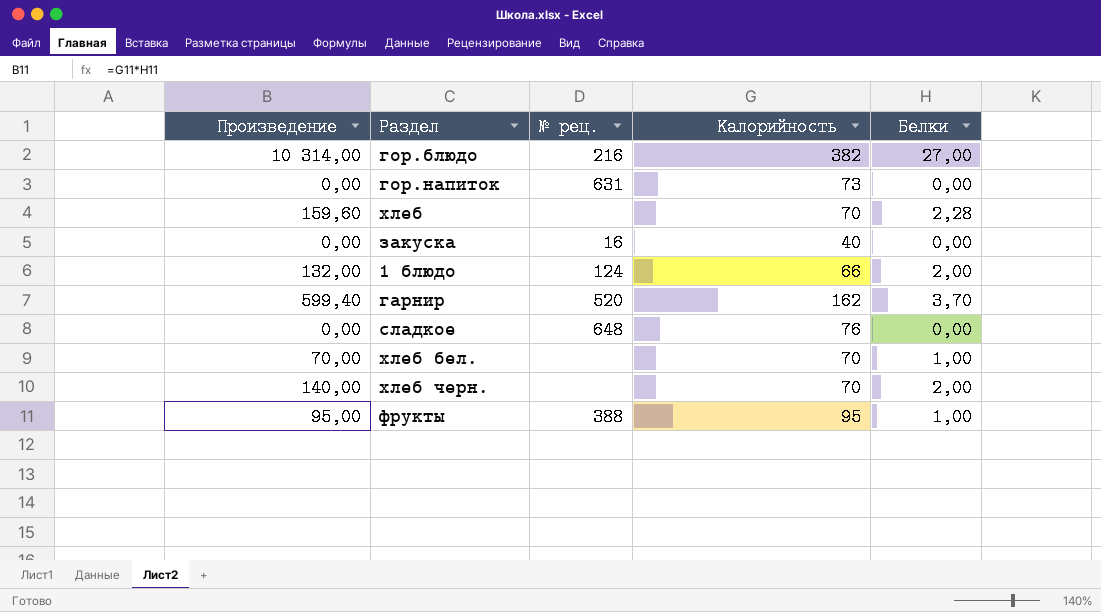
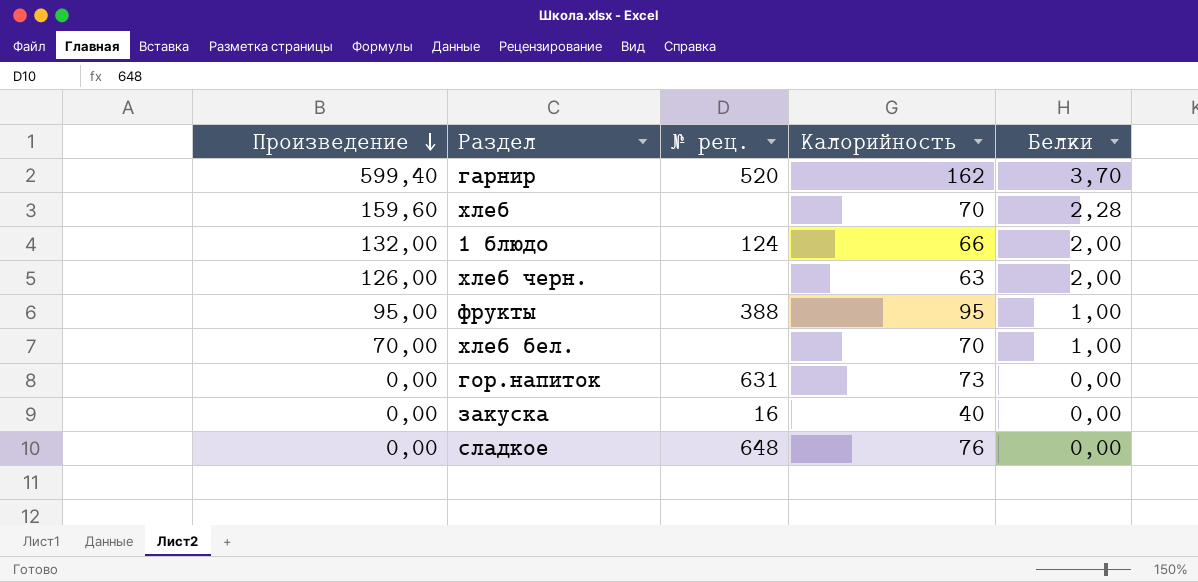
row order: none -> Произведение descending
row гор.блюдо: 10 314,00 | 216 | 382 | 27,00 -> none
хлеб черн. | Произведение: 140,00 -> 126,00
хлеб черн. | Калорийность: 70 -> 63

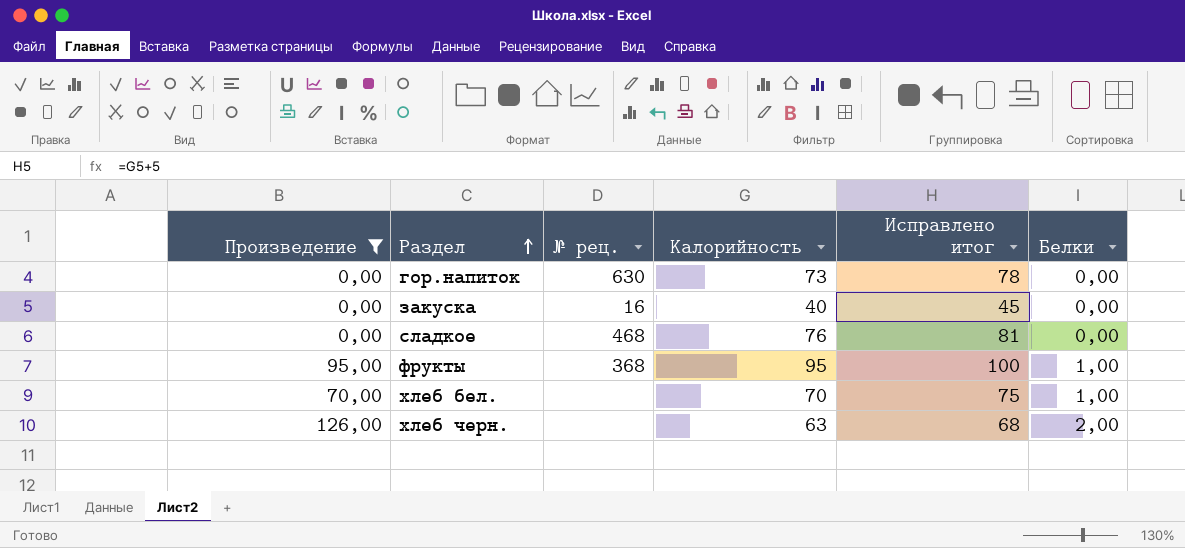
filter: none -> Произведение <= 126,00
row order: Произведение descending -> Раздел ascending
column Исправлено итог | formula: none -> [Калорийность] + 5
гор.напиток | № рец.: 631 -> 630
сладкое | № рец.: 648 -> 468
фрукты | № рец.: 388 -> 368

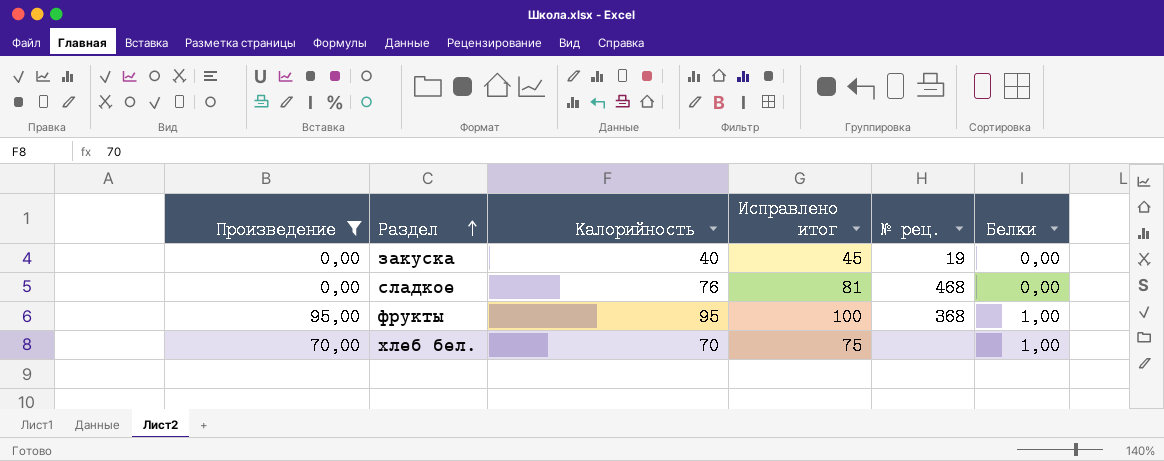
column № рец. | position: 3 -> 5
row гор.напиток: 0,00 | 630 | 73 | 78 | 0,00 -> none
row хлеб черн.: 126,00 | none | 63 | 68 | 2,00 -> none
закуска | № рец.: 16 -> 19

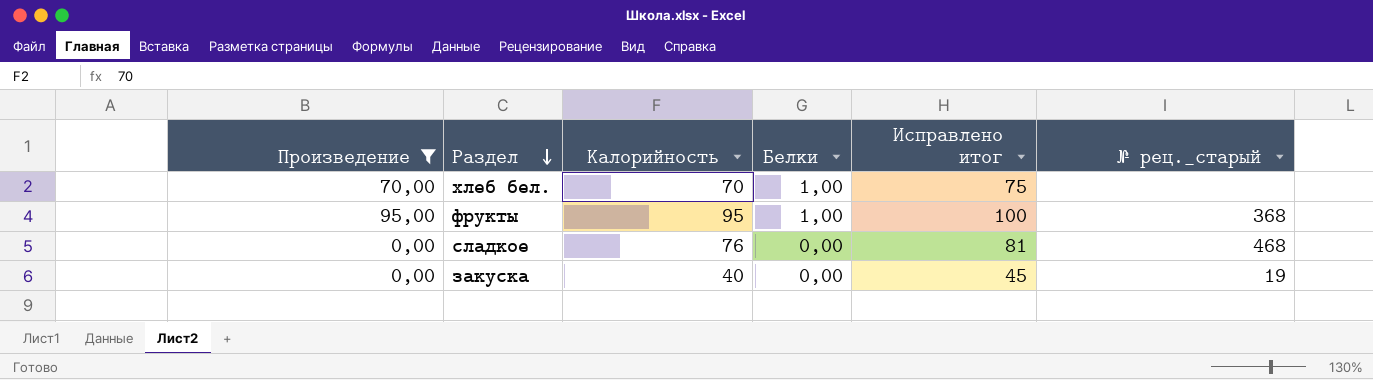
row order: Раздел ascending -> Раздел descending
column Белки | position: 6 -> 4
column name: № рец. -> № рец._старый

